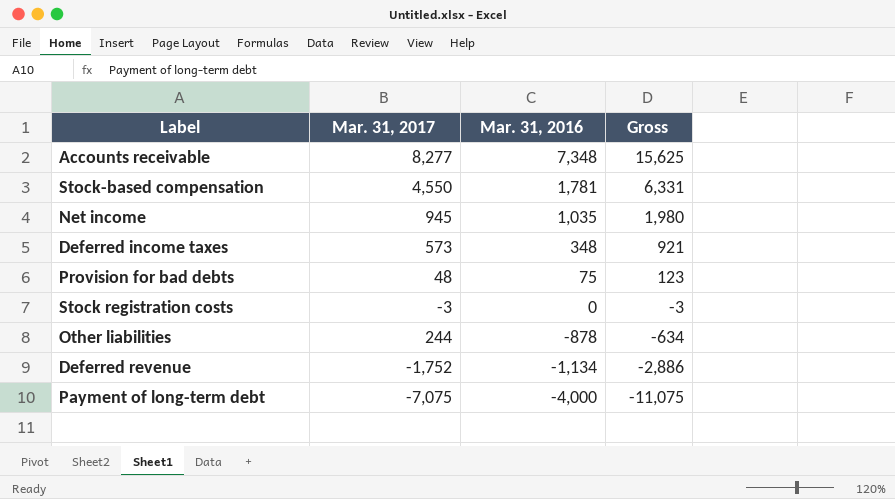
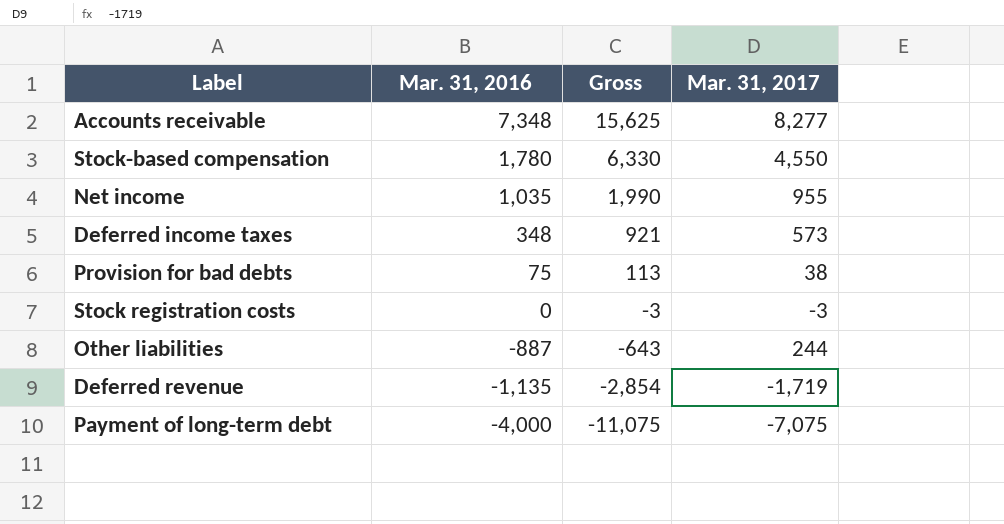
column Mar. 31, 2017 | position: 2 -> 4
Stock-based compensation | Mar. 31, 2016: 1,781 -> 1,780
Stock-based compensation | Gross: 6,331 -> 6,330
Net income | Gross: 1,980 -> 1,990
Net income | Mar. 31, 2017: 945 -> 955
Provision for bad debts | Gross: 123 -> 113
Provision for bad debts | Mar. 31, 2017: 48 -> 38
Other liabilities | Mar. 31, 2016: -878 -> -887
Other liabilities | Gross: -634 -> -643
Deferred revenue | Mar. 31, 2016: -1,134 -> -1,135
Deferred revenue | Gross: -2,886 -> -2,854
Deferred revenue | Mar. 31, 2017: -1,752 -> -1,719

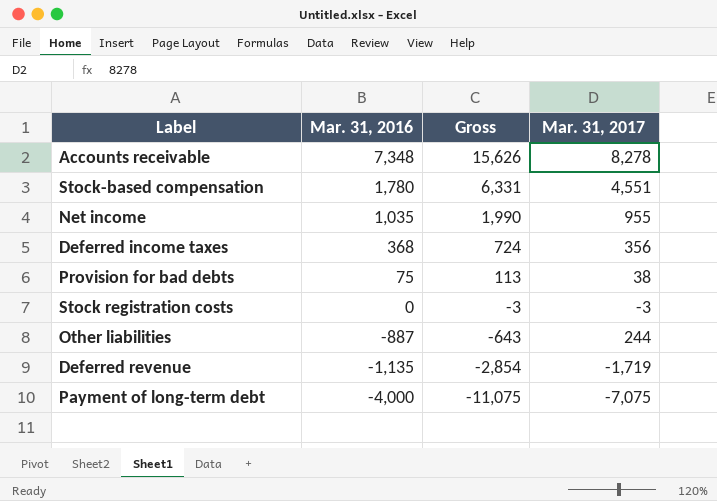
Accounts receivable | Gross: 15,625 -> 15,626
Accounts receivable | Mar. 31, 2017: 8,277 -> 8,278
Stock-based compensation | Gross: 6,330 -> 6,331
Stock-based compensation | Mar. 31, 2017: 4,550 -> 4,551
Deferred income taxes | Mar. 31, 2016: 348 -> 368
Deferred income taxes | Gross: 921 -> 724
Deferred income taxes | Mar. 31, 2017: 573 -> 356

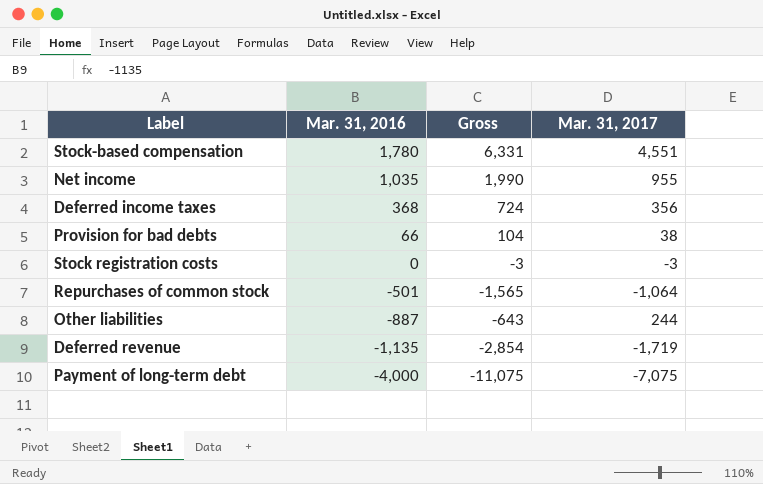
row Accounts receivable: 7,348 | 15,626 | 8,278 -> none
Provision for bad debts | Mar. 31, 2016: 75 -> 66
Provision for bad debts | Gross: 113 -> 104
row Repurchases of common stock: none -> -501 | -1,565 | -1,064

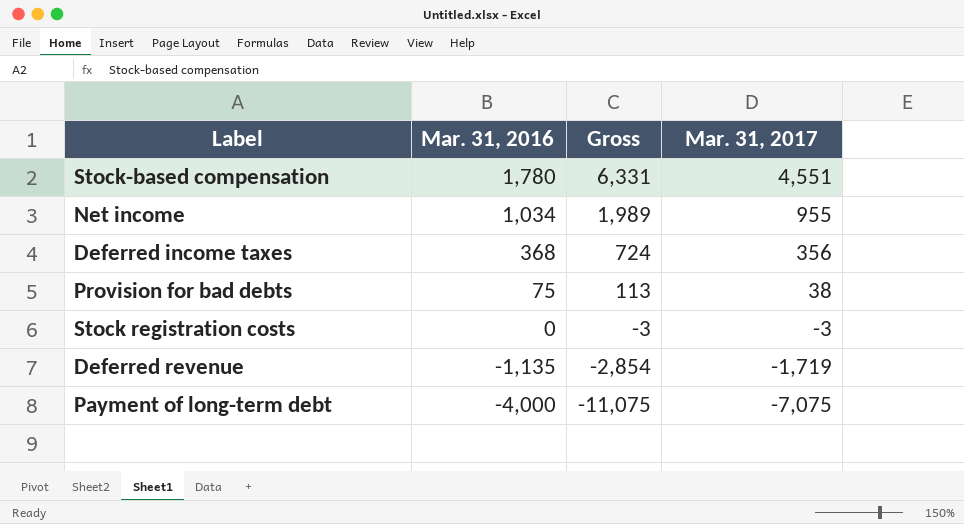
row Repurchases of common stock: -501 | -1,565 | -1,064 -> none
row Other liabilities: -887 | -643 | 244 -> none
Net income | Mar. 31, 2016: 1,035 -> 1,034
Net income | Gross: 1,990 -> 1,989
Provision for bad debts | Mar. 31, 2016: 66 -> 75
Provision for bad debts | Gross: 104 -> 113

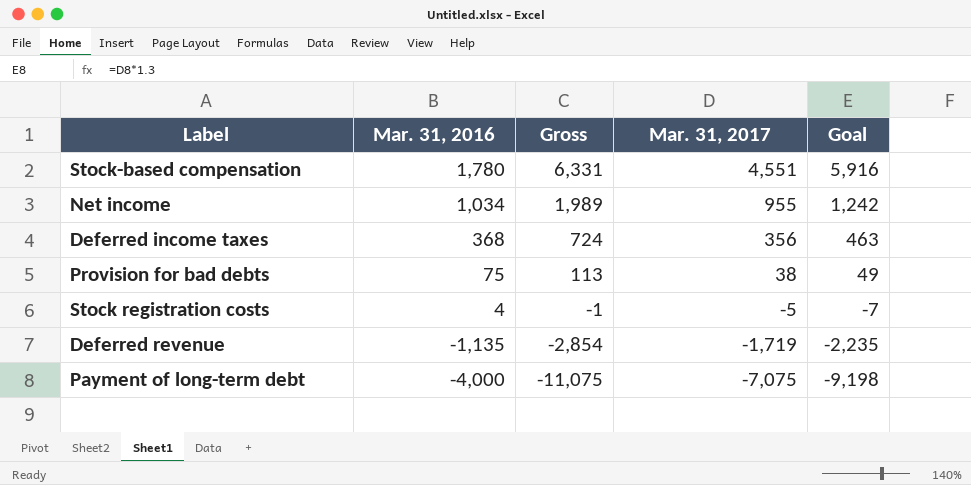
column Goal | formula: none -> [Mar. 31, 2017] * 1.3
Stock registration costs | Mar. 31, 2016: 0 -> 4
Stock registration costs | Gross: -3 -> -1
Stock registration costs | Mar. 31, 2017: -3 -> -5

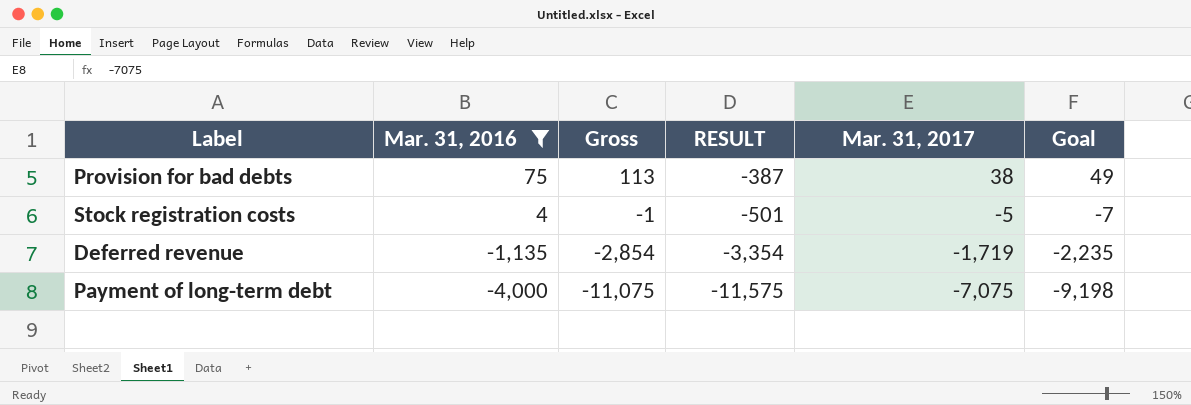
filter: none -> Mar. 31, 2016 <= 75
column RESULT | formula: none -> [Gross] - 500

